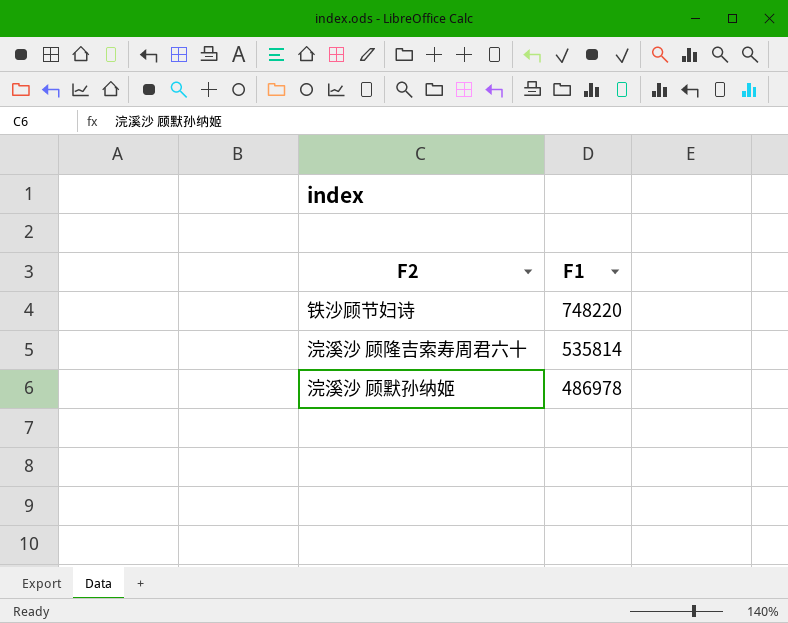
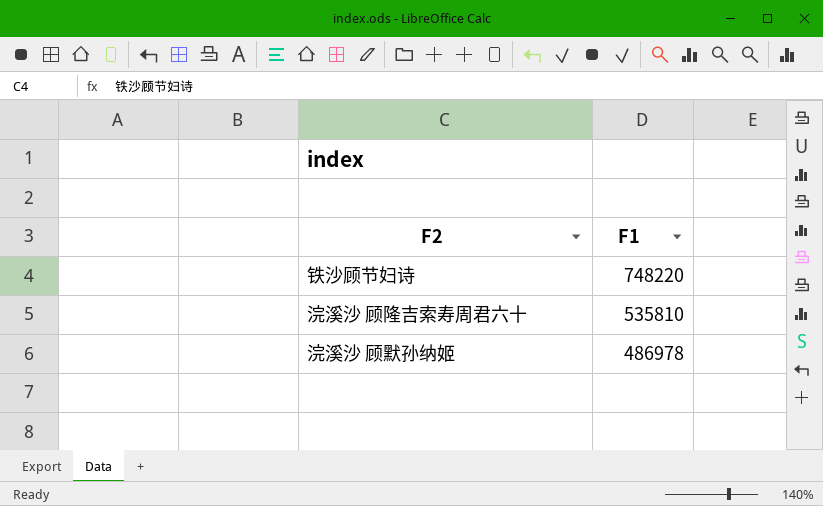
浣溪沙 顾隆吉索寿周君六十 | F1: 535814 -> 535810

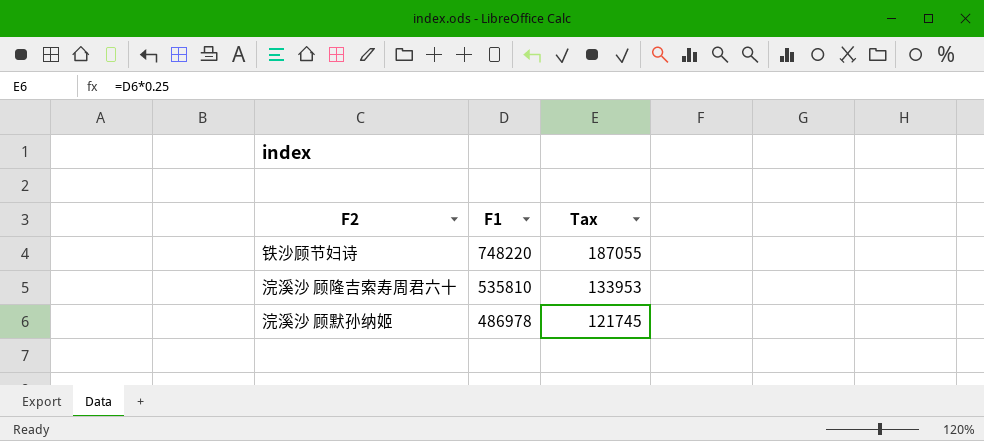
column Tax | formula: none -> [F1] * 0.25

